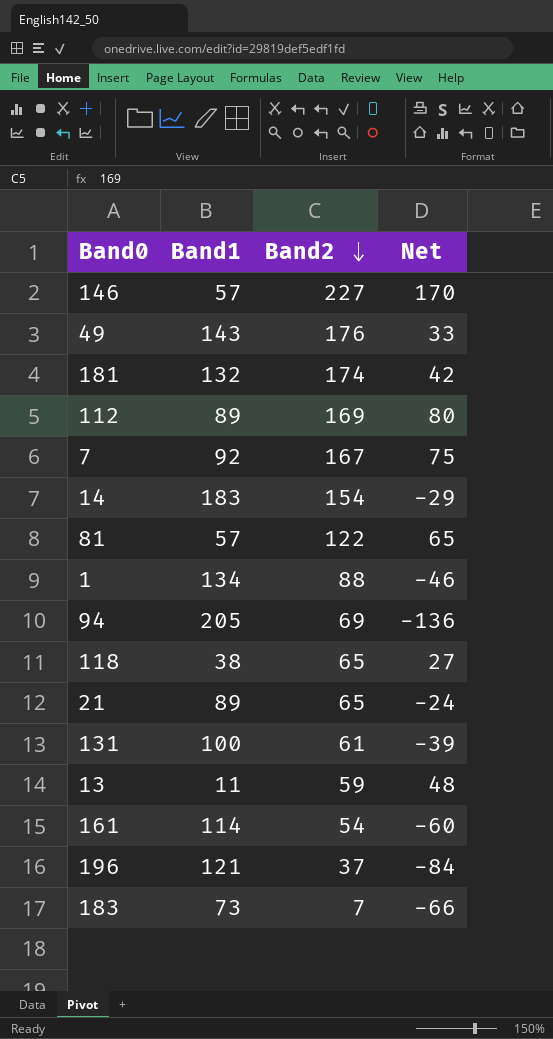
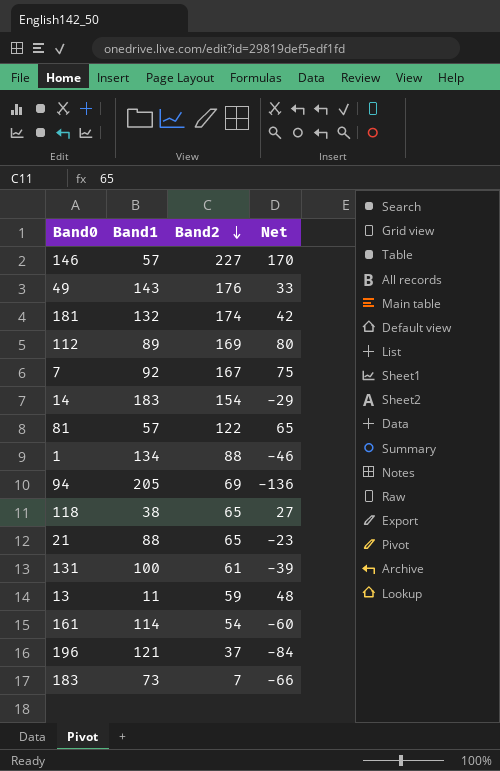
21 | Band1: 89 -> 88
21 | Net: -24 -> -23

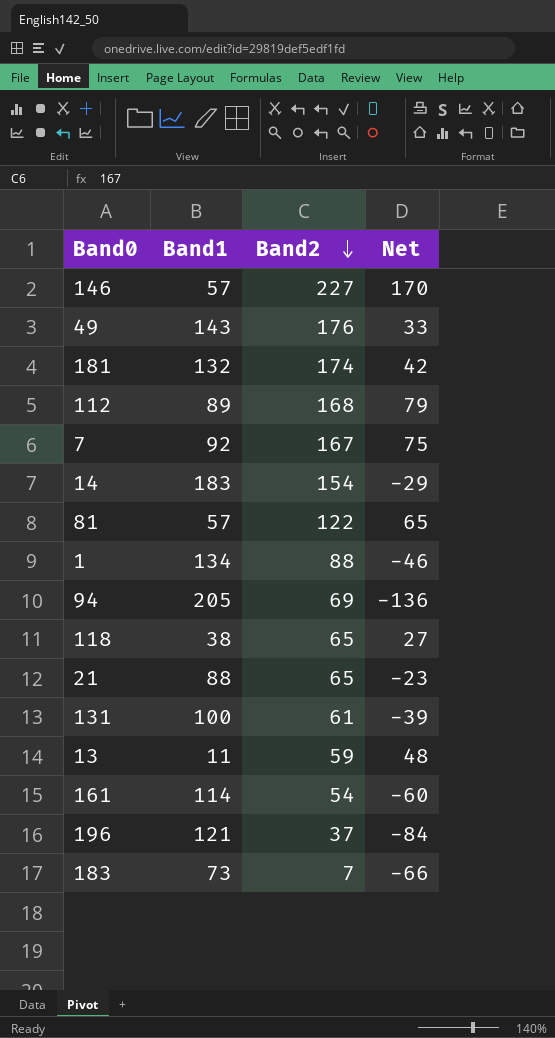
112 | Band2: 169 -> 168
112 | Net: 80 -> 79

